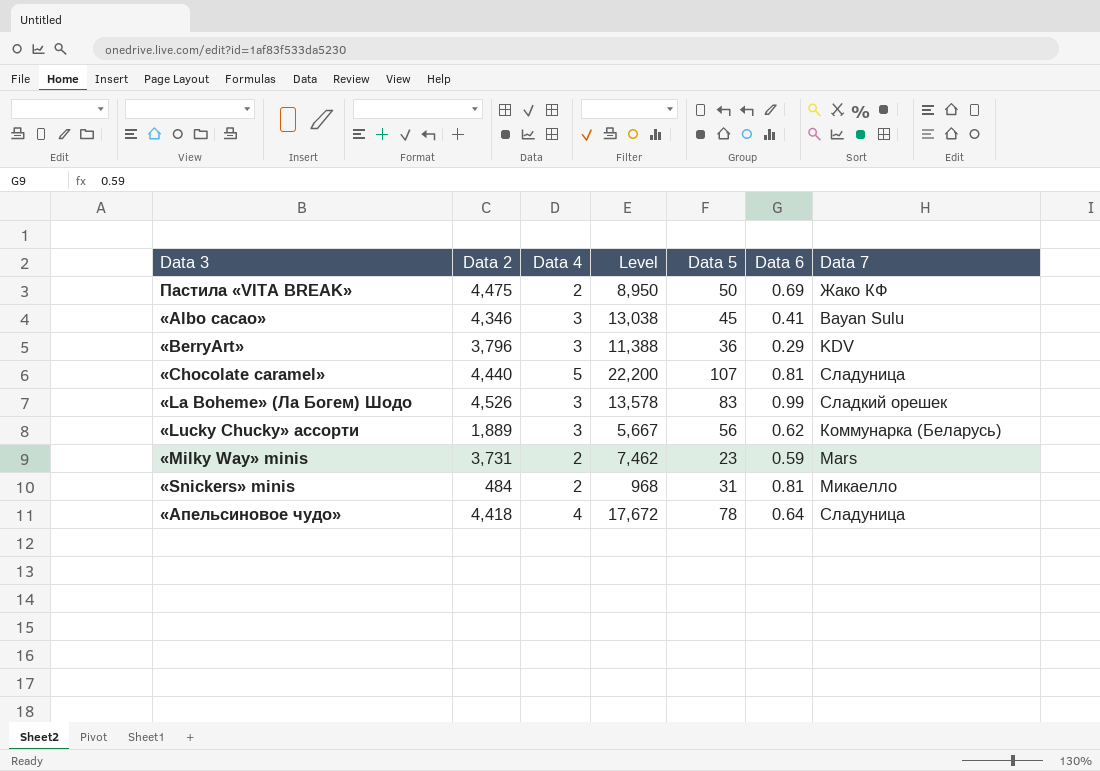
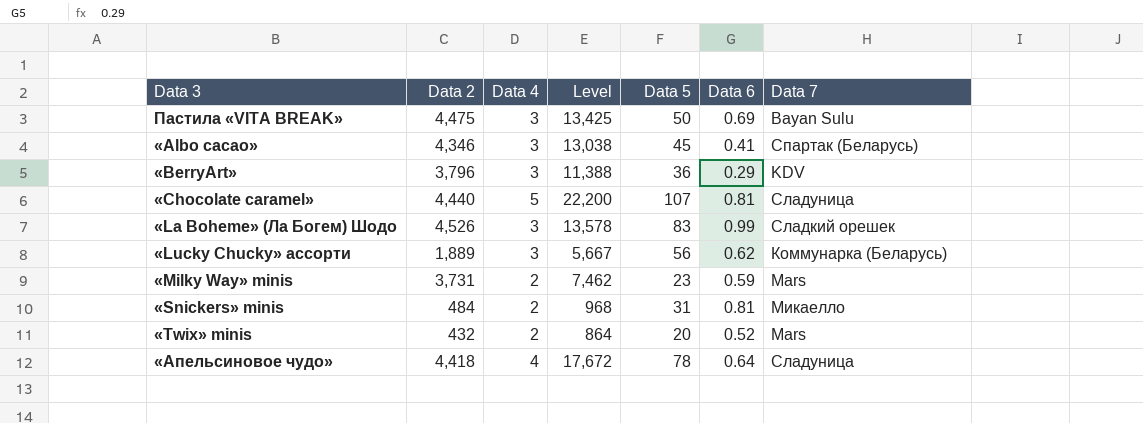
Пастила «VITA BREAK» | Data 4: 2 -> 3
Пастила «VITA BREAK» | Level: 8,950 -> 13,425
Пастила «VITA BREAK» | Data 7: Жако КФ -> Bayan Sulu
«Albo cacao» | Data 7: Bayan Sulu -> Спартак (Беларусь)
row «Twix» minis: none -> 432 | 2 | 864 | 20 | 0.52 | Mars

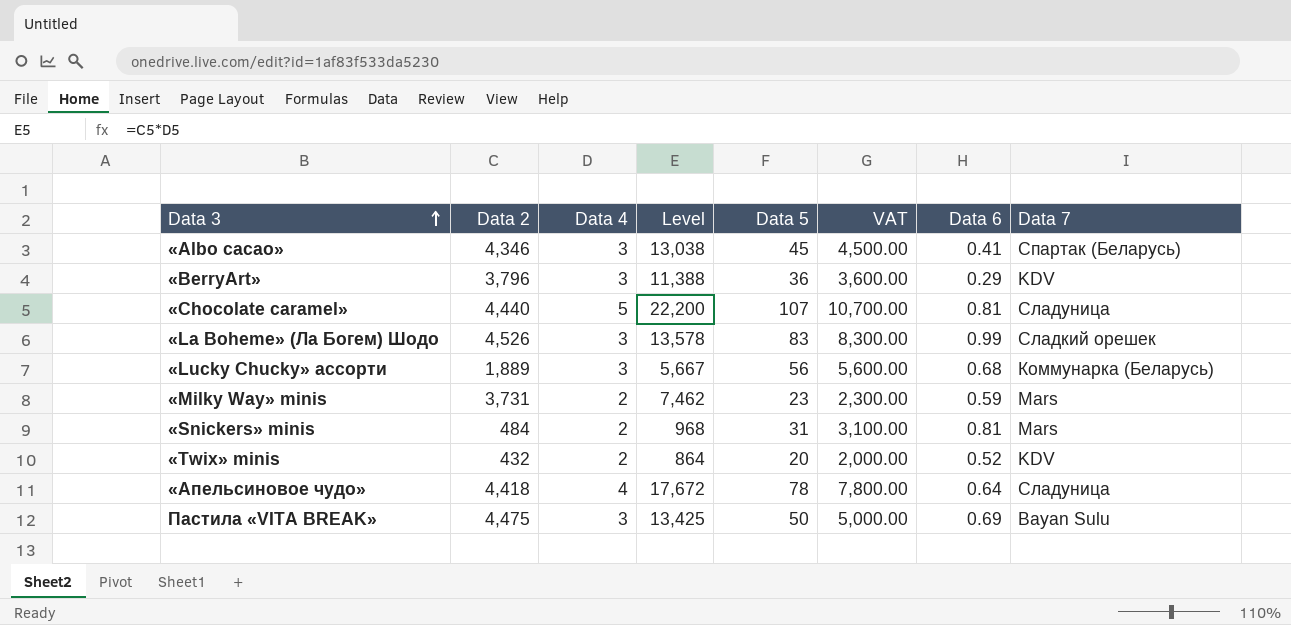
row order: none -> Data 3 ascending
column VAT | formula: none -> [Data 5] * 100
«Lucky Chucky» ассорти | Data 6: 0.62 -> 0.68
«Snickers» minis | Data 7: Микаелло -> Mars
«Twix» minis | Data 7: Mars -> KDV

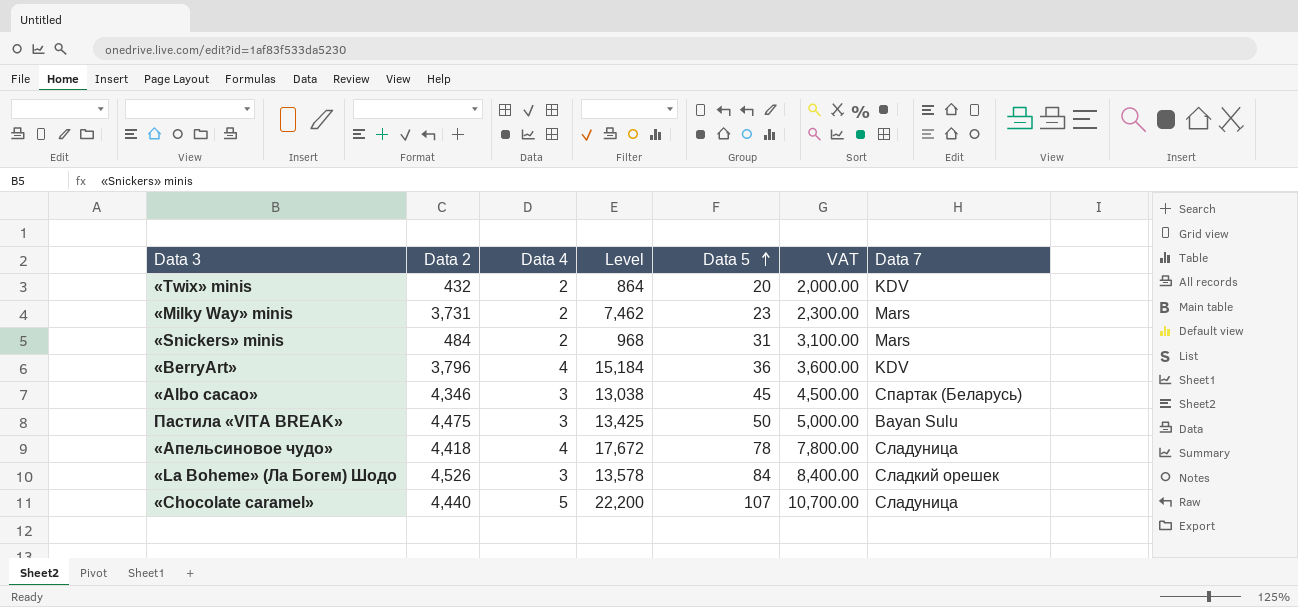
row order: Data 3 ascending -> Data 5 ascending
column Data 6 | position: 7 -> none
row «Lucky Chucky» ассорти: 1,889 | 3 | 5,667 | 56 | 5,600.00 | 0.68 | Коммунарка (Беларусь) -> none
«BerryArt» | Data 4: 3 -> 4
«BerryArt» | Level: 11,388 -> 15,184
«La Boheme» (Ла Богем) Шодо | Data 5: 83 -> 84
«La Boheme» (Ла Богем) Шодо | VAT: 8,300.00 -> 8,400.00

